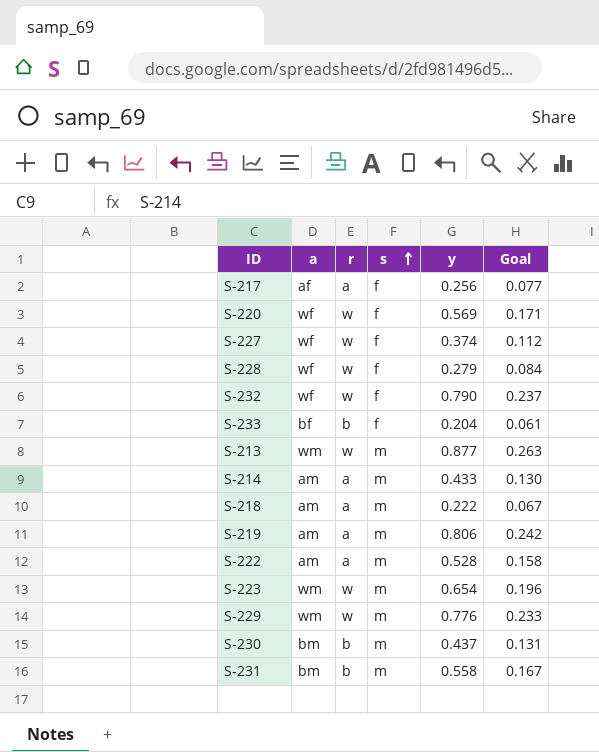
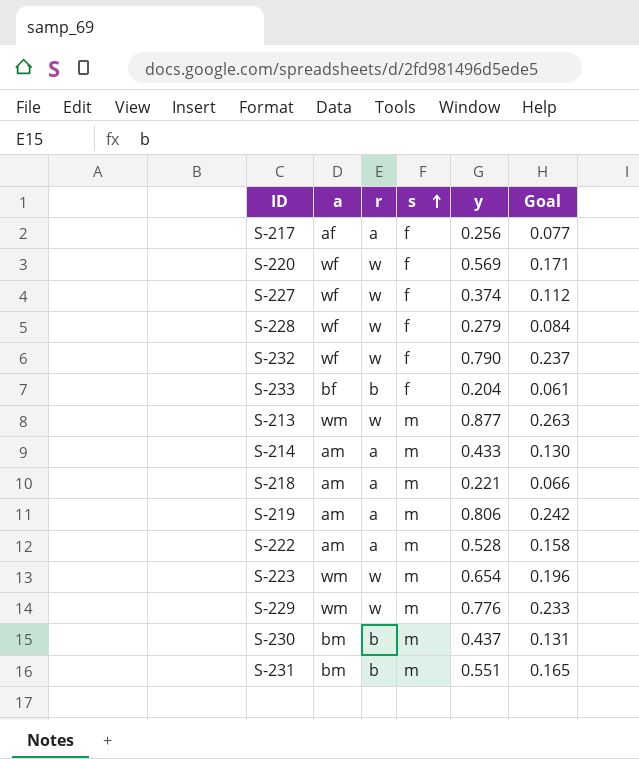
S-218 | y: 0.222 -> 0.221
S-218 | Goal: 0.067 -> 0.066
S-231 | y: 0.558 -> 0.551
S-231 | Goal: 0.167 -> 0.165

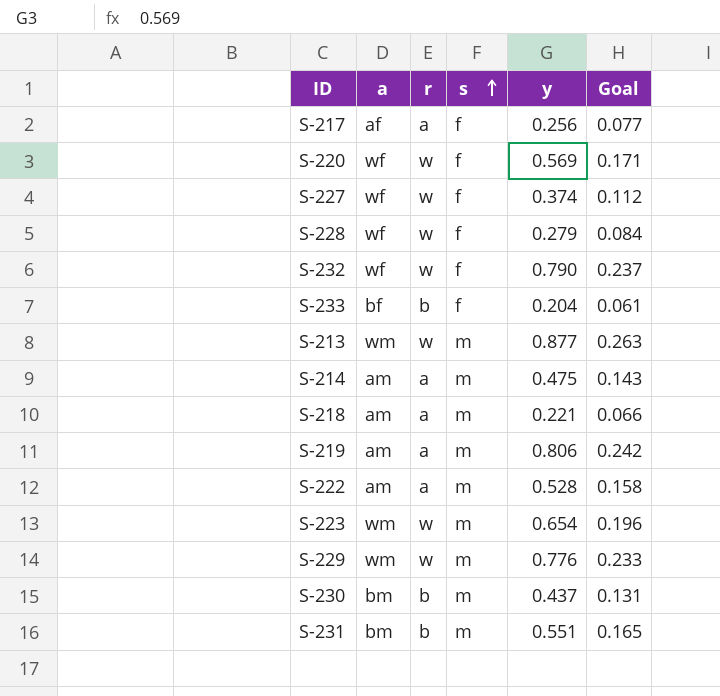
S-214 | y: 0.433 -> 0.475
S-214 | Goal: 0.130 -> 0.143

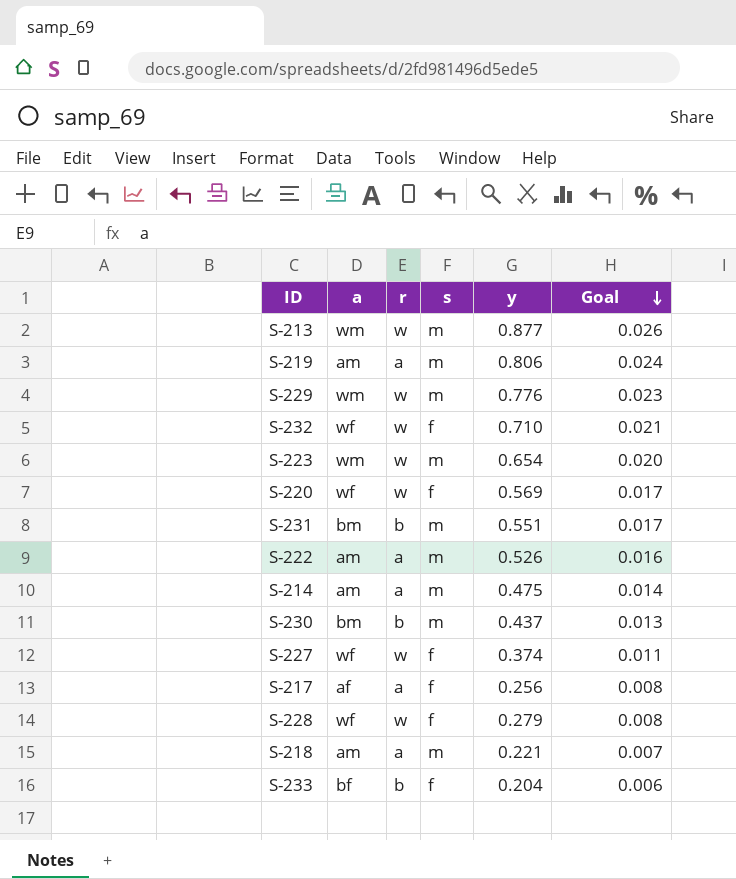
row order: s ascending -> Goal descending
column Goal | formula: [y] * 0.3 -> [y] * 0.03
S-232 | y: 0.790 -> 0.710
S-222 | y: 0.528 -> 0.526

